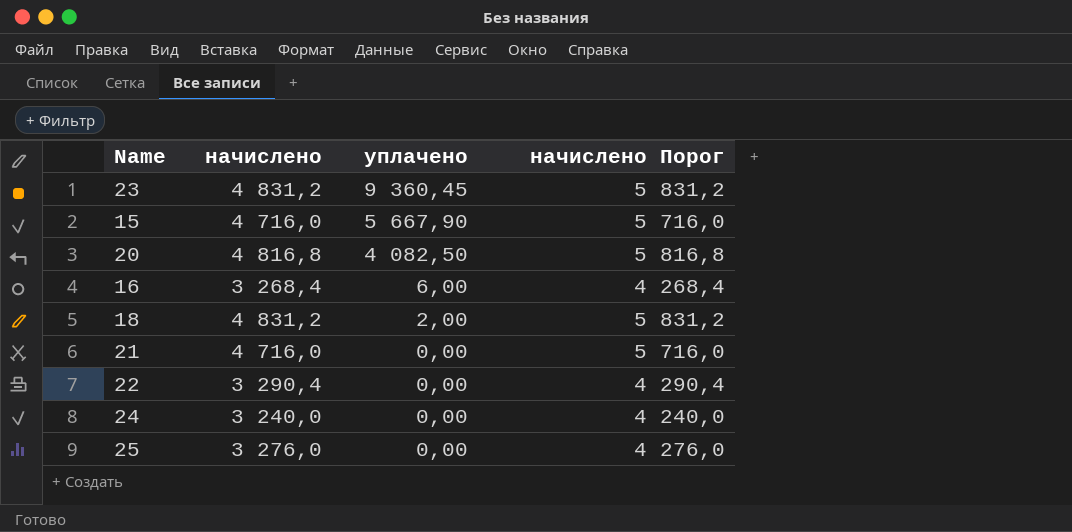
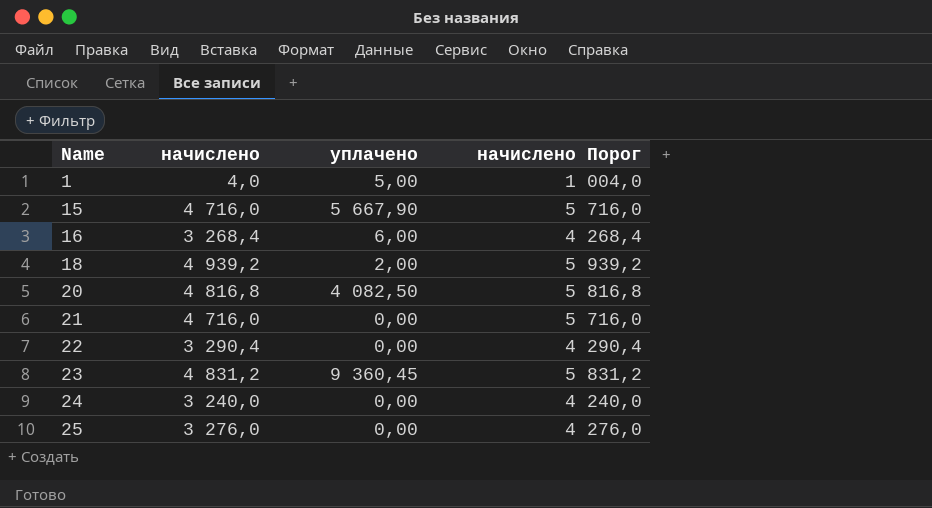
row order: уплачено descending -> Name ascending
row 1: none -> 4,0 | 5,00 | 1 004,0
18 | начислено: 4 831,2 -> 4 939,2
18 | начислено Порог: 5 831,2 -> 5 939,2

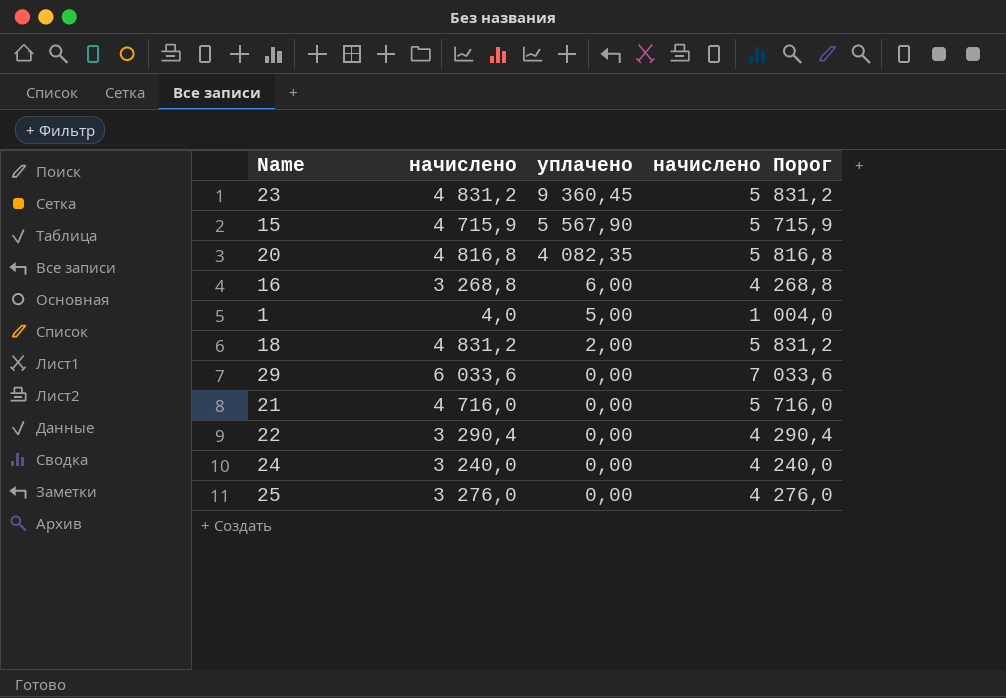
row order: Name ascending -> уплачено descending
15 | начислено: 4 716,0 -> 4 715,9
15 | уплачено: 5 667,90 -> 5 567,90
15 | начислено Порог: 5 716,0 -> 5 715,9
20 | уплачено: 4 082,50 -> 4 082,35
16 | начислено: 3 268,4 -> 3 268,8
16 | начислено Порог: 4 268,4 -> 4 268,8
18 | начислено: 4 939,2 -> 4 831,2
18 | начислено Порог: 5 939,2 -> 5 831,2
row 29: none -> 6 033,6 | 0,00 | 7 033,6

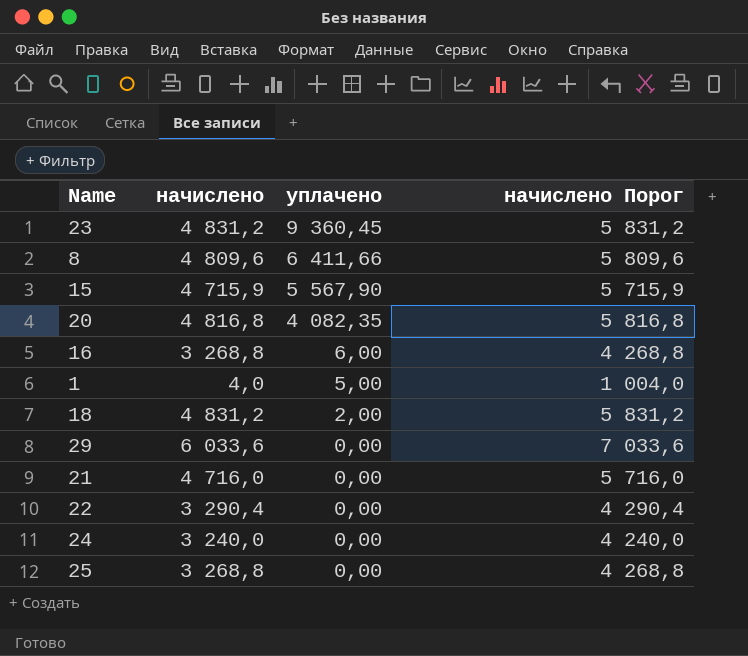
row 8: none -> 4 809,6 | 6 411,66 | 5 809,6
25 | начислено: 3 276,0 -> 3 268,8
25 | начислено Порог: 4 276,0 -> 4 268,8

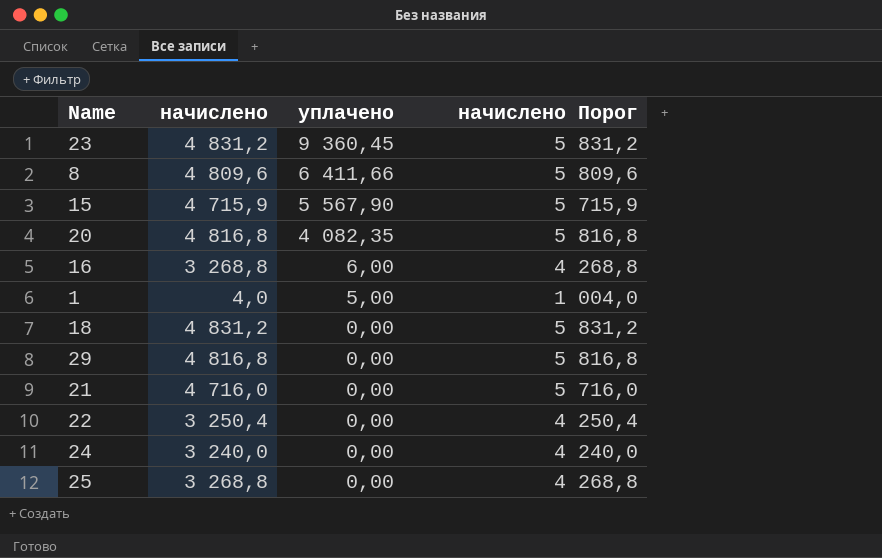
18 | уплачено: 2,00 -> 0,00
29 | начислено: 6 033,6 -> 4 816,8
29 | начислено Порог: 7 033,6 -> 5 816,8
22 | начислено: 3 290,4 -> 3 250,4
22 | начислено Порог: 4 290,4 -> 4 250,4

